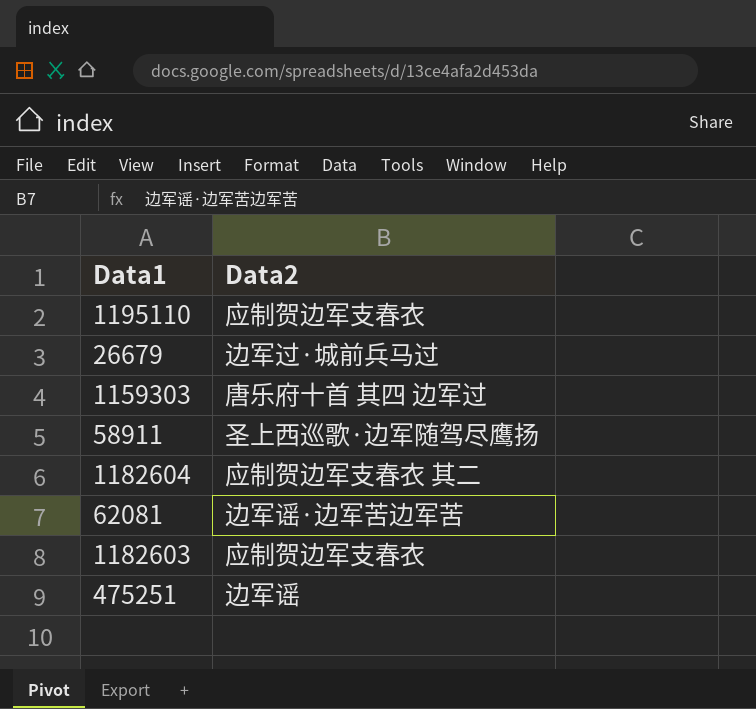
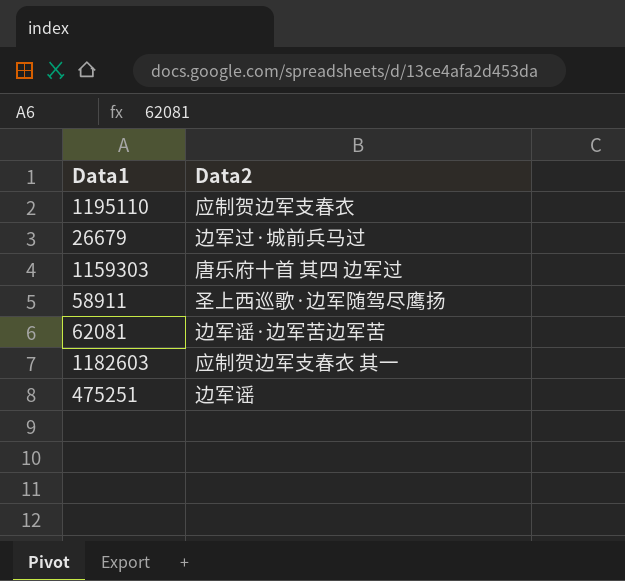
row 1182604: 应制贺边军支春衣 其二 -> none
1182603 | Data2: 应制贺边军支春衣 -> 应制贺边军支春衣 其一

